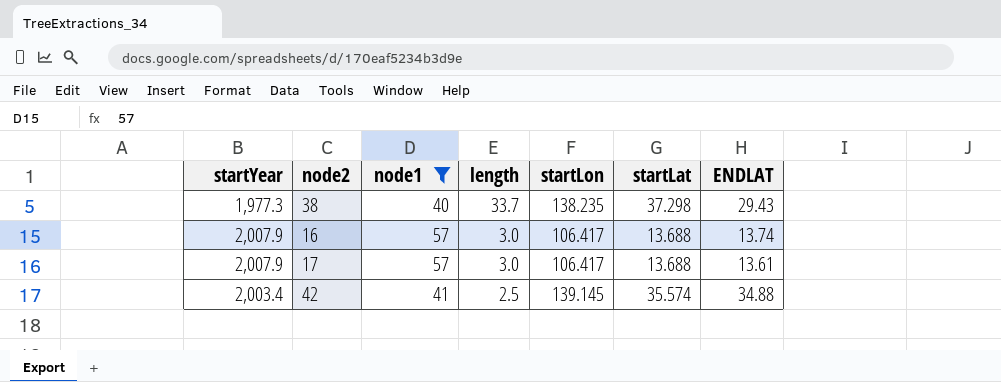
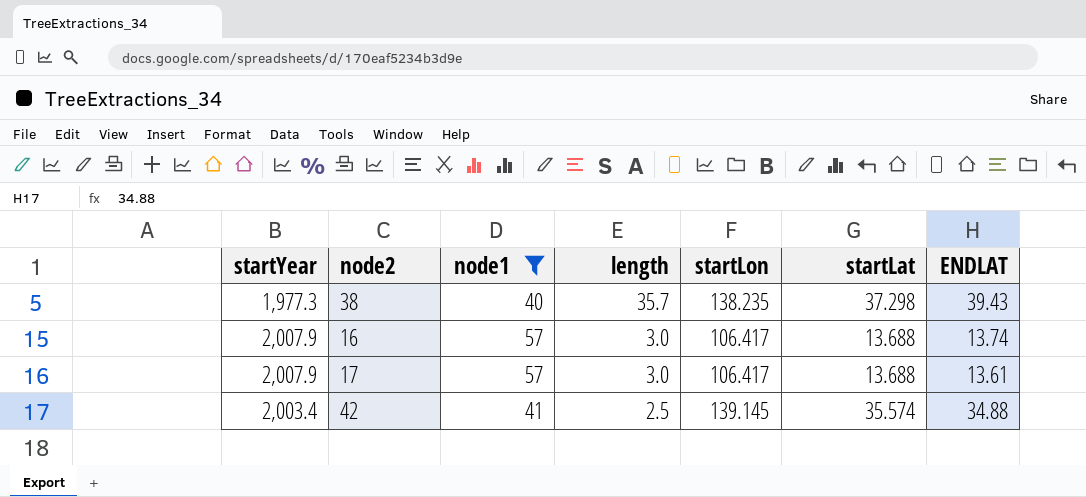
38 | length: 33.7 -> 35.7
38 | ENDLAT: 29.43 -> 39.43

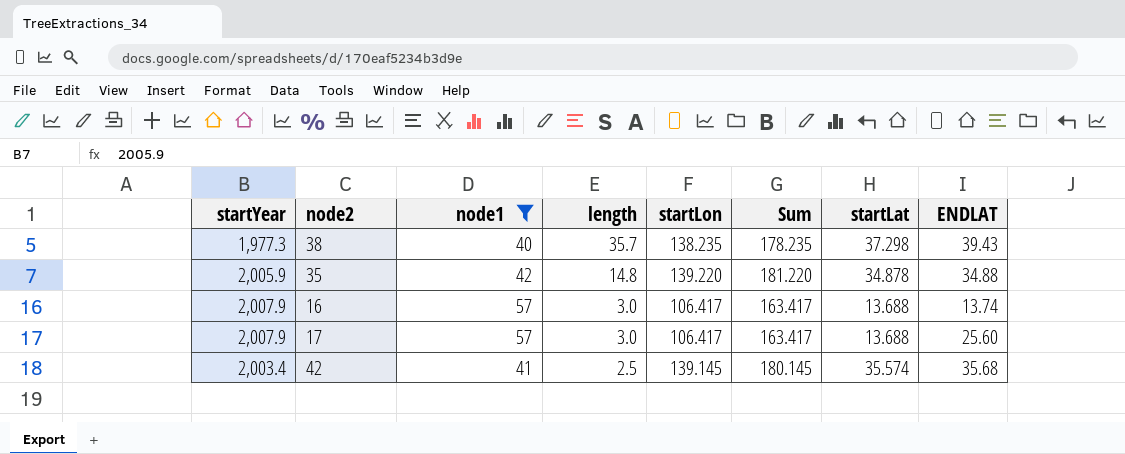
column Sum | formula: none -> [node1] + [startLon]
row 35: none -> 2,005.9 | 42 | 14.8 | 139.220 | 181.220 | 34.878 | 34.88
17 | ENDLAT: 13.61 -> 25.60
42 | ENDLAT: 34.88 -> 35.68

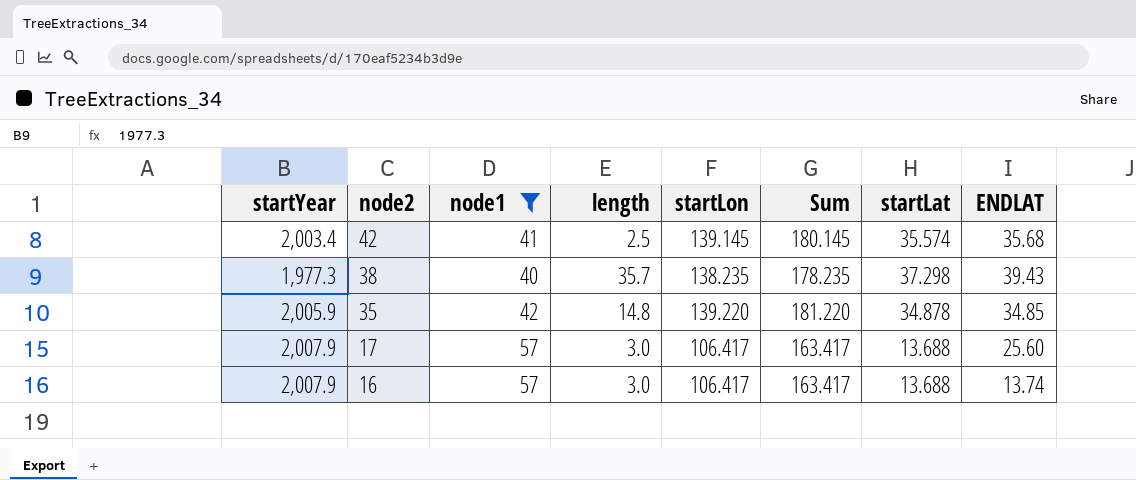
row order: length descending -> node2 descending
35 | ENDLAT: 34.88 -> 34.85

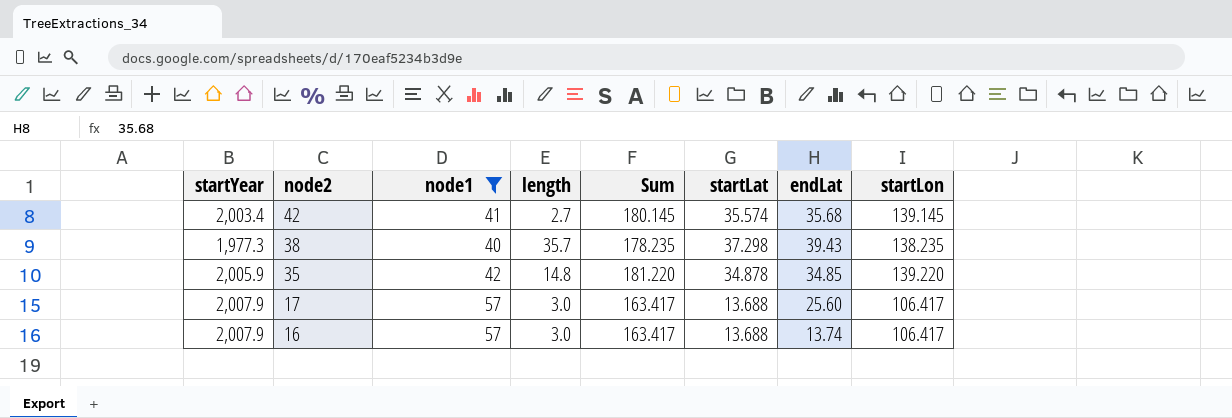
column name: ENDLAT -> endLat
column startLon | position: 5 -> 8
42 | length: 2.5 -> 2.7

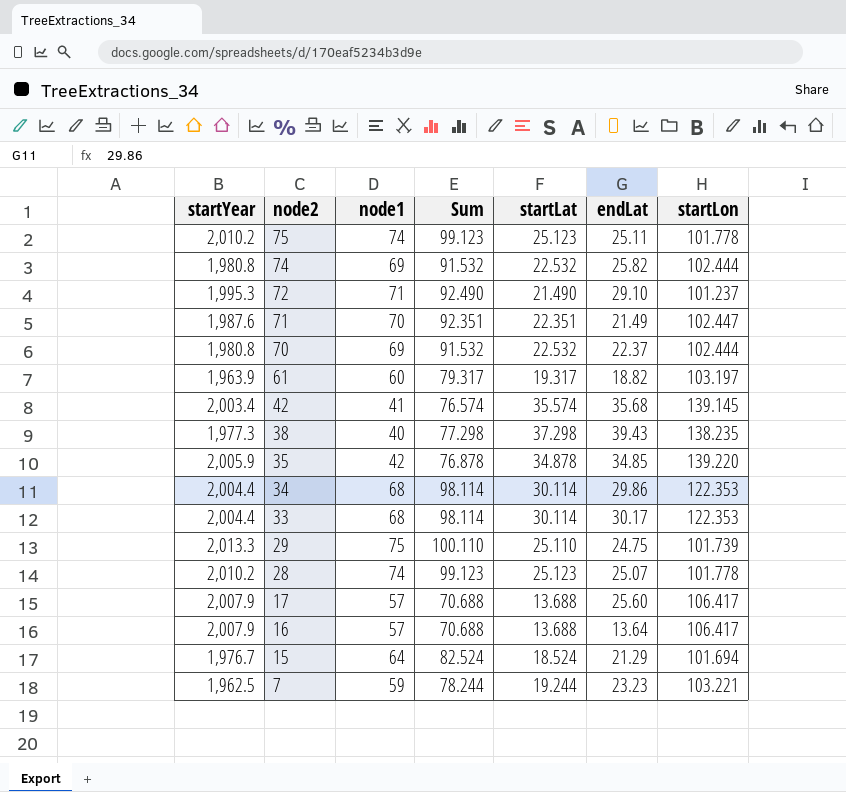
filter: node1 <= 57 -> none
column length | position: 4 -> none
column Sum | formula: [node1] + [startLon] -> [node1] + [startLat]
16 | endLat: 13.74 -> 13.64

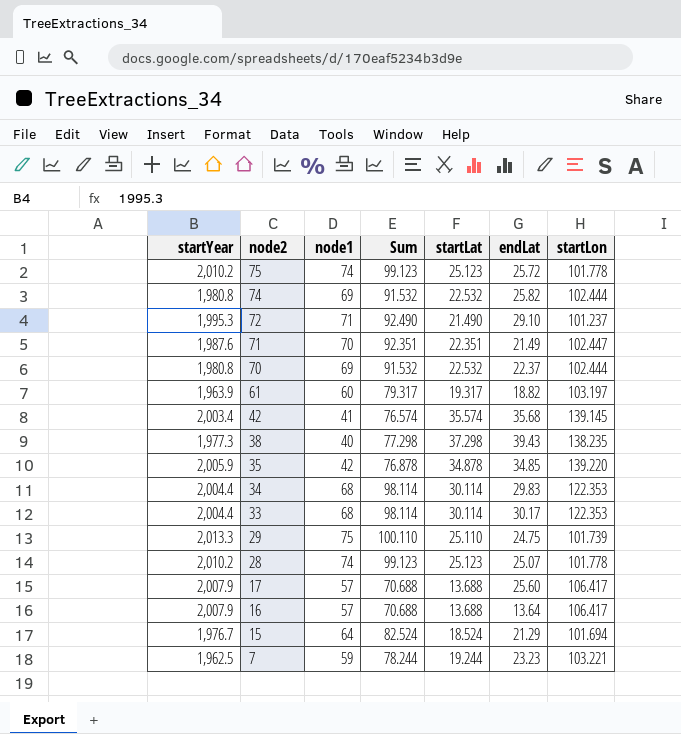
75 | endLat: 25.11 -> 25.72
34 | endLat: 29.86 -> 29.83

